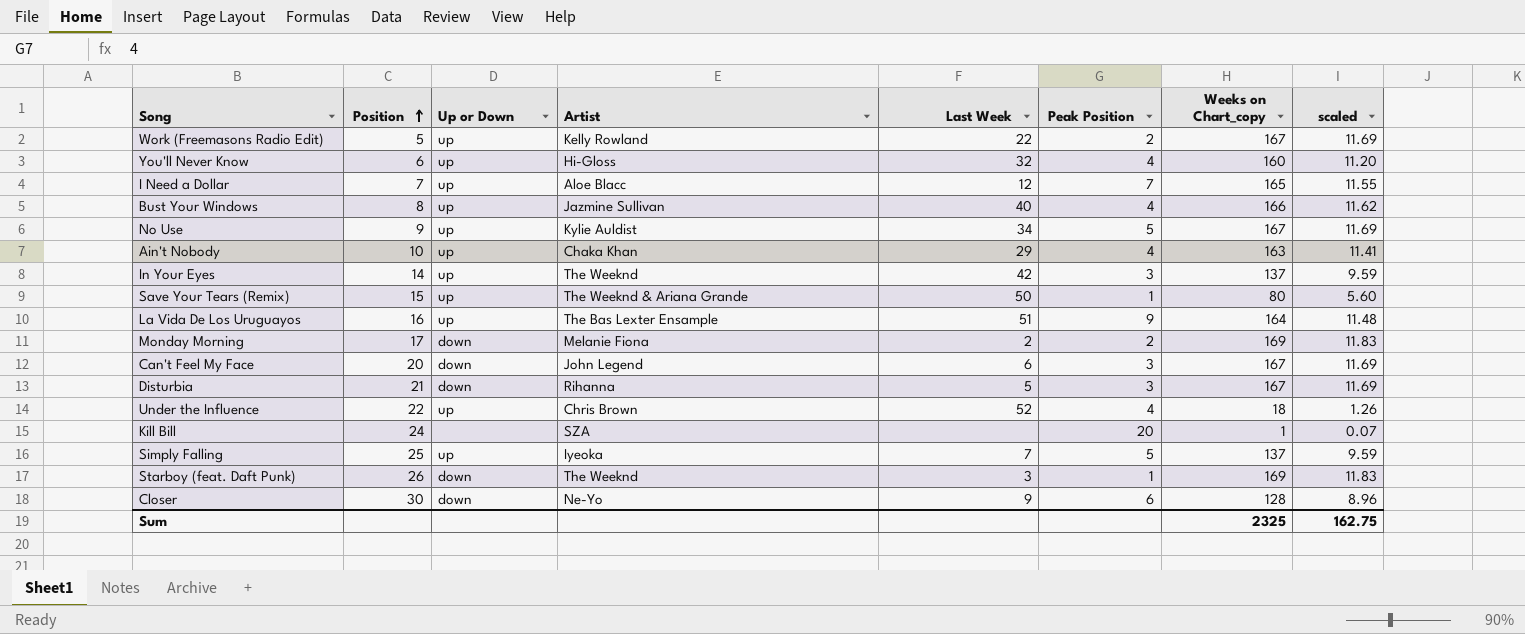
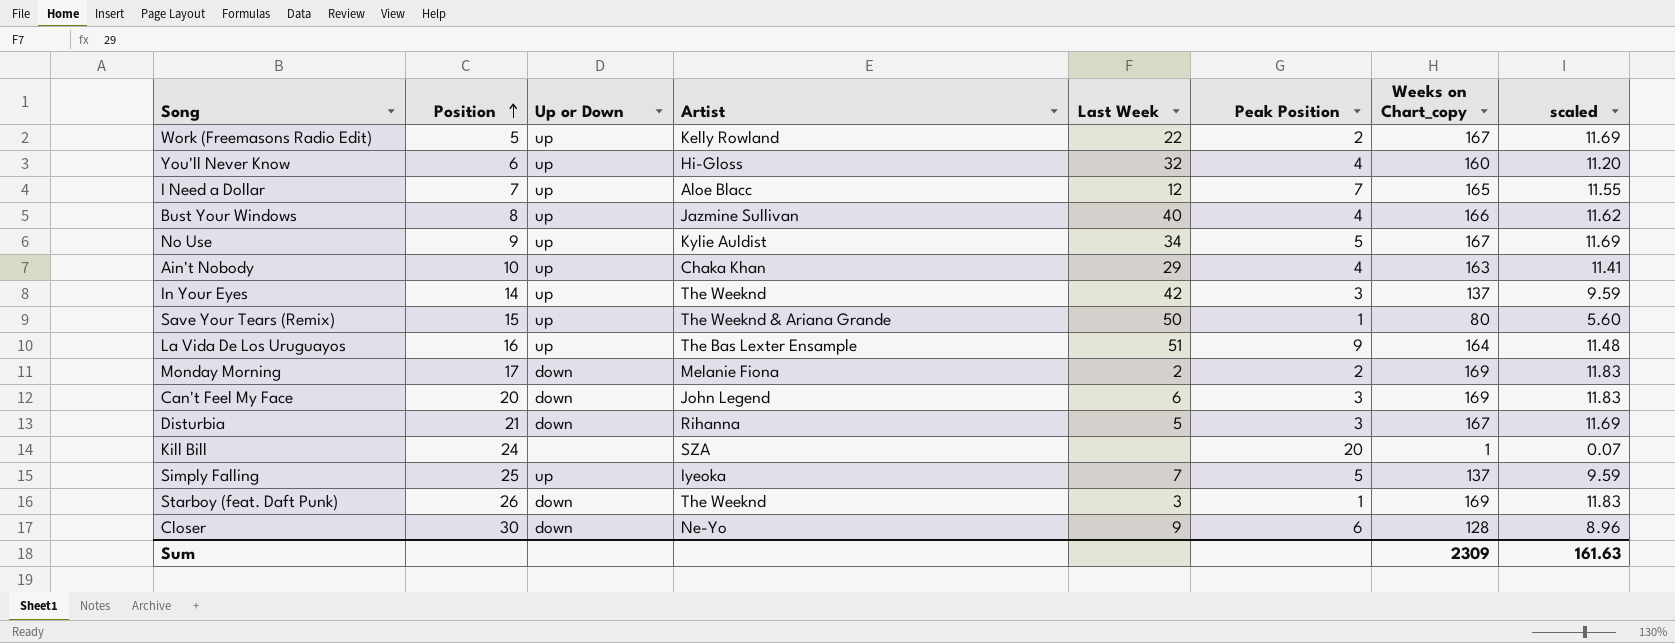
row Under the Influence: 22 | up | Chris Brown | 52 | 4 | 18 | 1.26 -> none
Can't Feel My Face | Weeks on Chart_copy: 167 -> 169
Can't Feel My Face | scaled: 11.69 -> 11.83
Sum | Weeks on Chart_copy: 2325 -> 2309
Sum | scaled: 162.75 -> 161.63

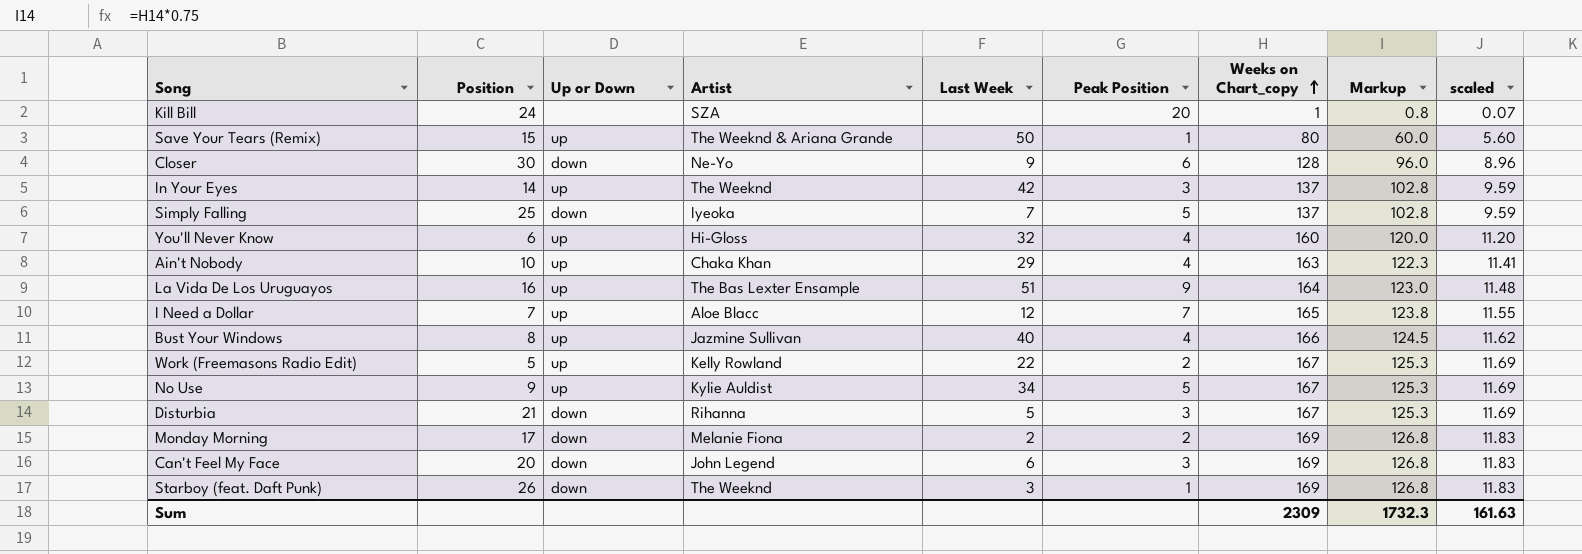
row order: Position ascending -> Weeks on Chart_copy ascending
column Markup | formula: none -> [Weeks on Chart_copy] * 0.75
Simply Falling | Up or Down: up -> down

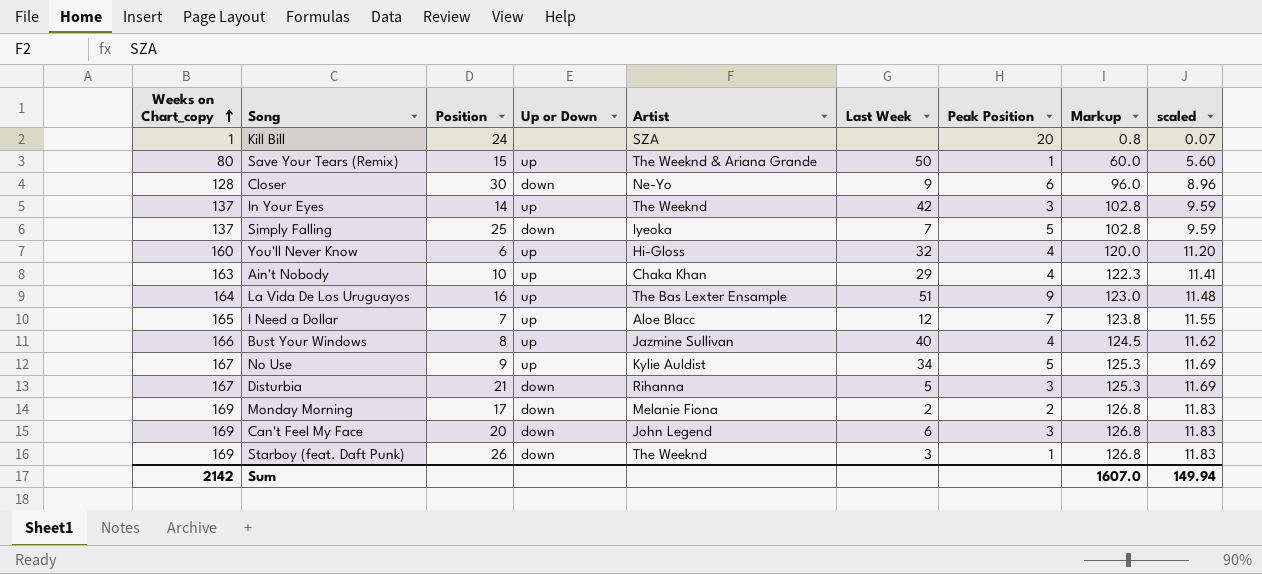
column Weeks on Chart_copy | position: 7 -> 1
row Work (Freemasons Radio Edit): 5 | up | Kelly Rowland | 22 | 2 | 167 | 125.3 | 11.69 -> none
Sum | Weeks on Chart_copy: 2309 -> 2142
Sum | Markup: 1732.3 -> 1607.0
Sum | scaled: 161.63 -> 149.94

